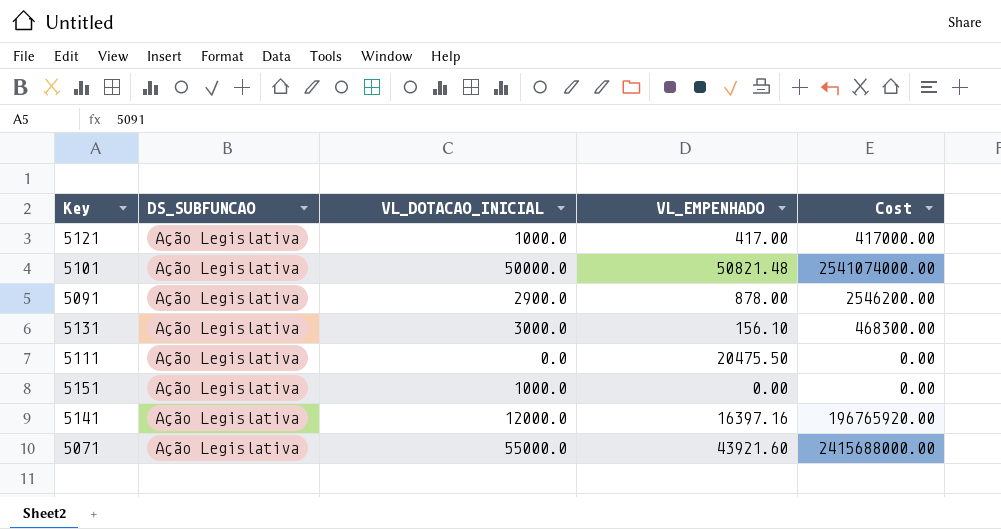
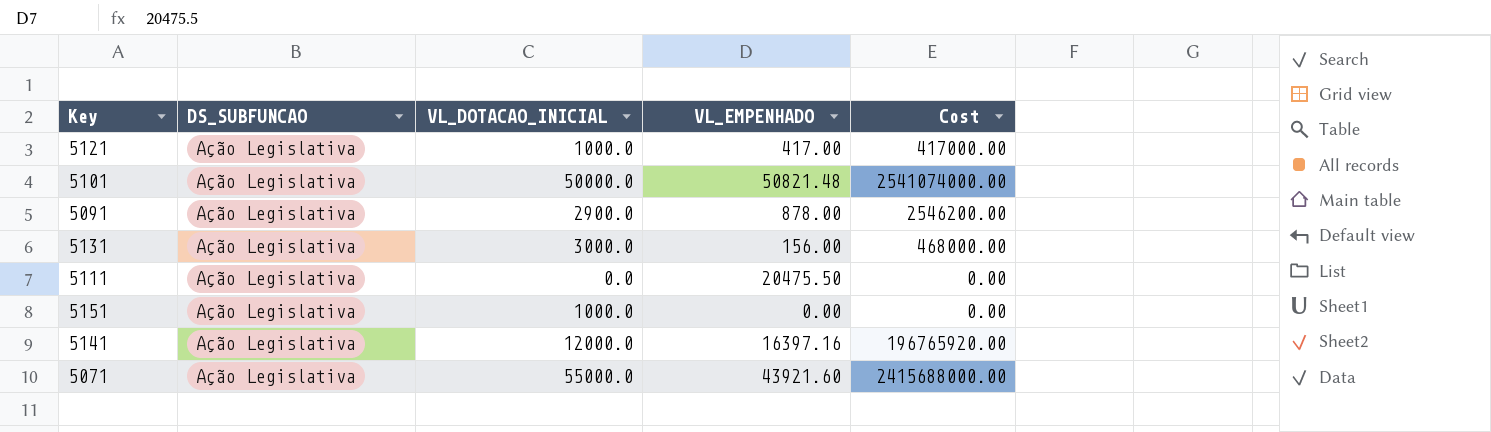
5131 | VL_EMPENHADO: 156.10 -> 156.00
5131 | Cost: 468300.00 -> 468000.00

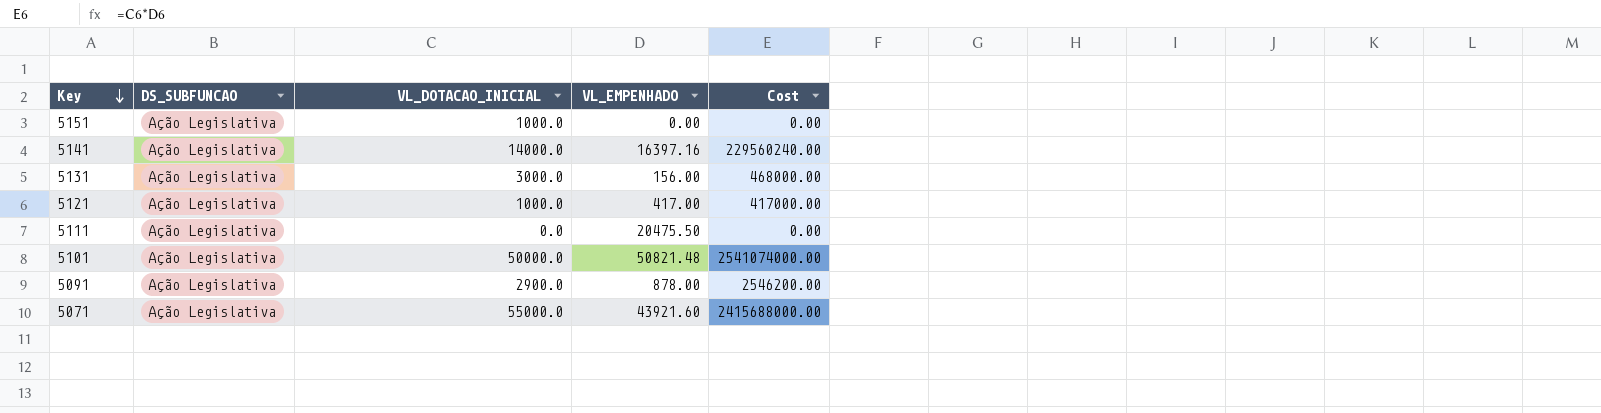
row order: none -> Key descending
5141 | VL_DOTACAO_INICIAL: 12000.0 -> 14000.0
5141 | Cost: 196765920.00 -> 229560240.00

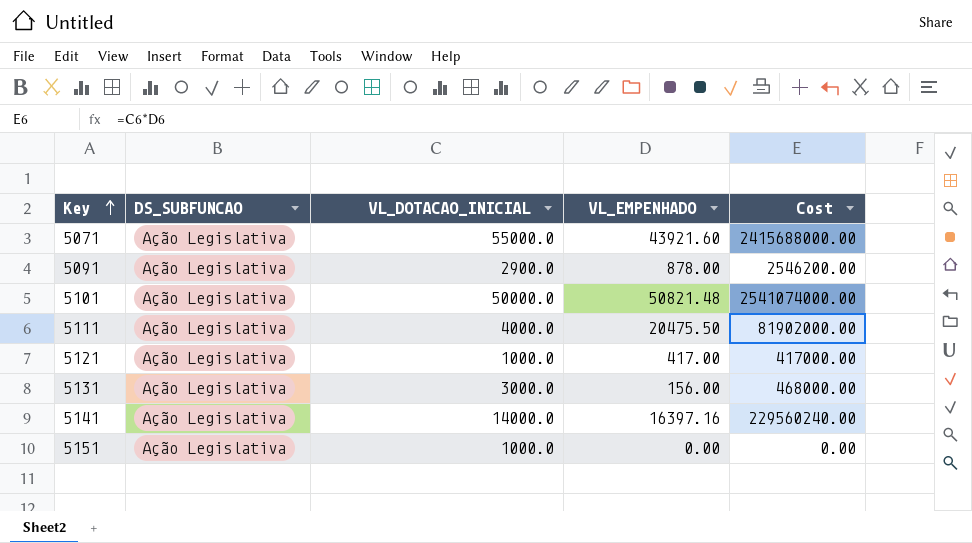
row order: Key descending -> Key ascending
5111 | VL_DOTACAO_INICIAL: 0.0 -> 4000.0
5111 | Cost: 0.00 -> 81902000.00

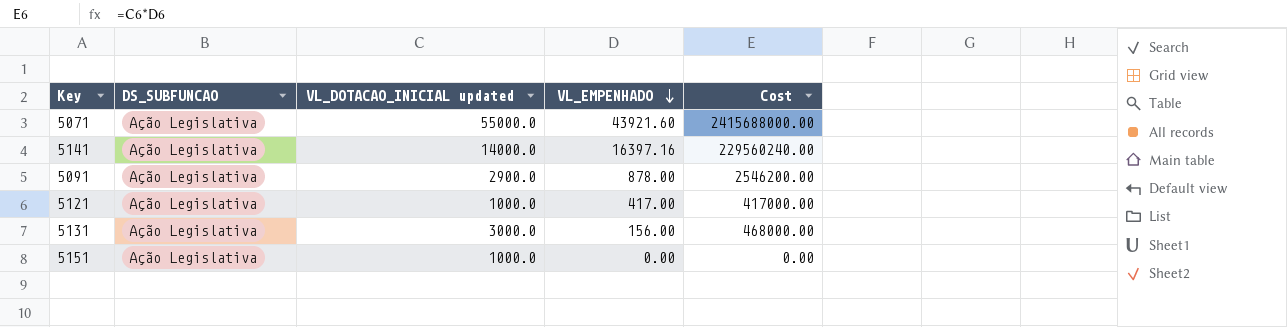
row order: Key ascending -> VL_EMPENHADO descending
column name: VL_DOTACAO_INICIAL -> VL_DOTACAO_INICIAL updated
row 5101: Ação Legislativa | 50000.0 | 50821.48 | 2541074000.00 -> none
row 5111: Ação Legislativa | 4000.0 | 20475.50 | 81902000.00 -> none

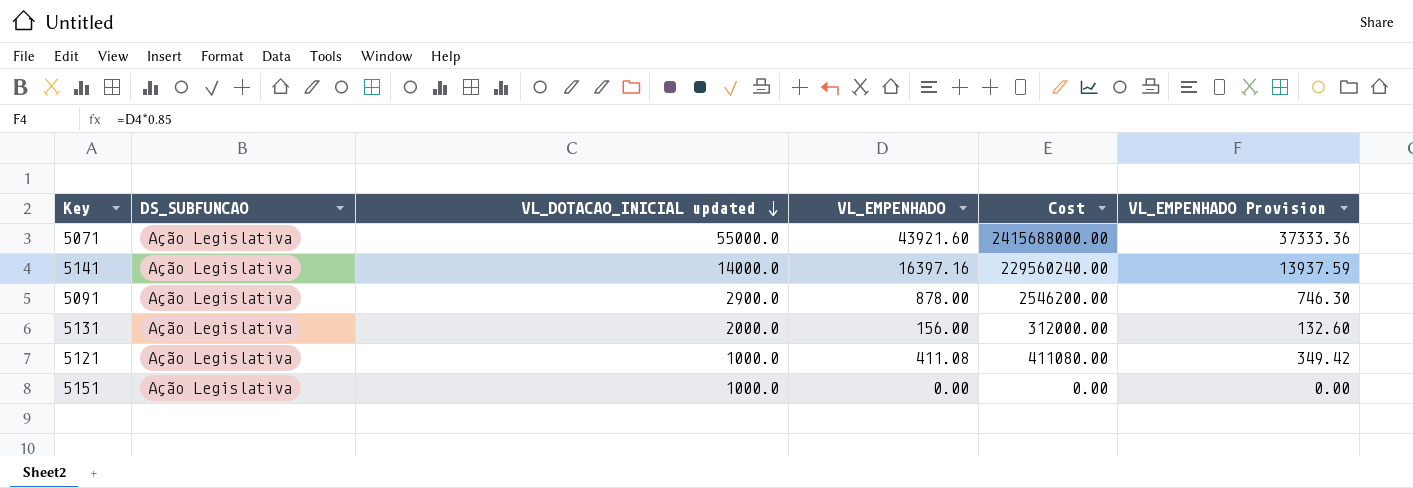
row order: VL_EMPENHADO descending -> VL_DOTACAO_INICIAL updated descending
column VL_EMPENHADO Provision | formula: none -> [VL_EMPENHADO] * 0.85
5131 | VL_DOTACAO_INICIAL updated: 3000.0 -> 2000.0
5131 | Cost: 468000.00 -> 312000.00
5121 | VL_EMPENHADO: 417.00 -> 411.08
5121 | Cost: 417000.00 -> 411080.00

